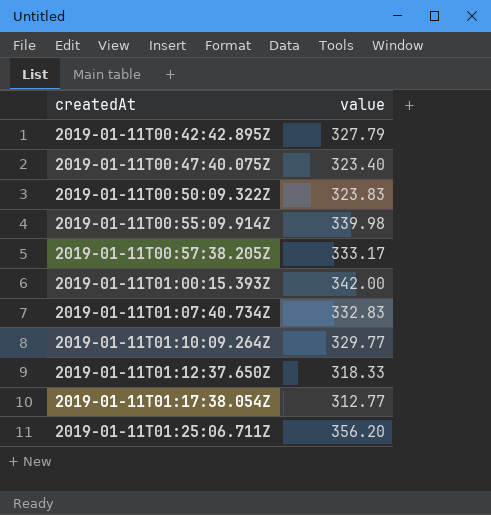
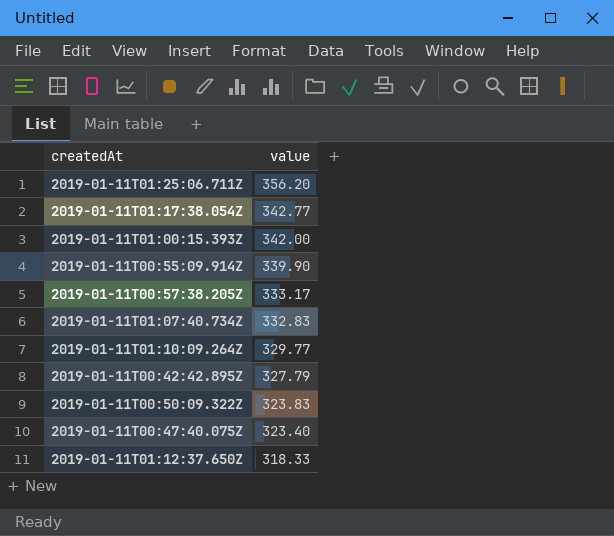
row order: createdAt ascending -> value descending
2019-01-11T01:17:38.054Z | value: 312.77 -> 342.77
2019-01-11T00:55:09.914Z | value: 339.98 -> 339.90

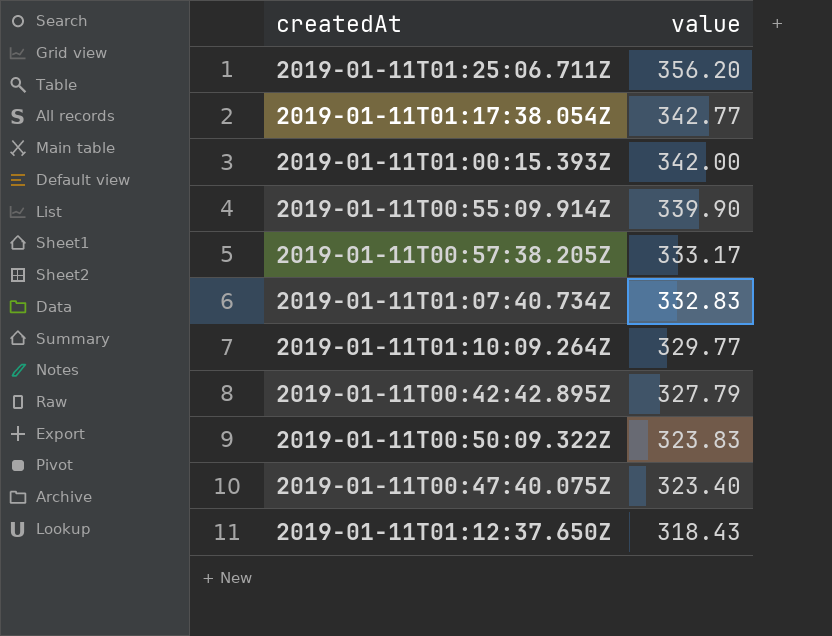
2019-01-11T01:12:37.650Z | value: 318.33 -> 318.43

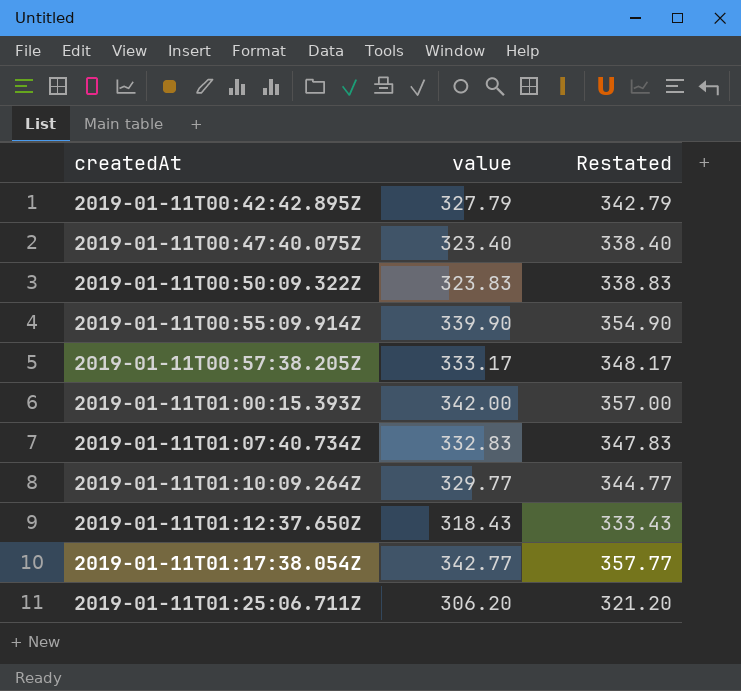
row order: value descending -> createdAt ascending
column Restated | formula: none -> [value] + 15
2019-01-11T01:25:06.711Z | value: 356.20 -> 306.20

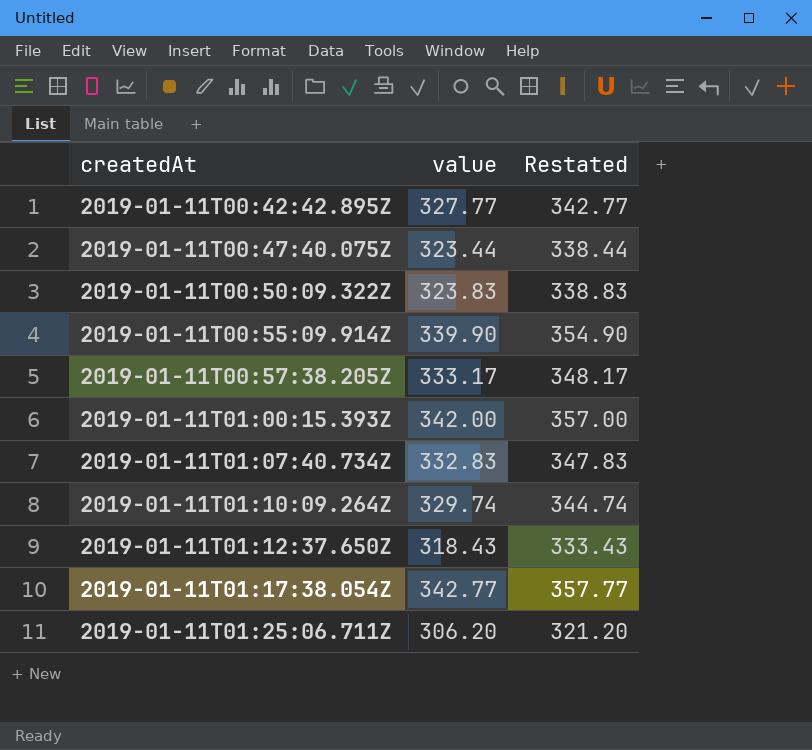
2019-01-11T00:42:42.895Z | value: 327.79 -> 327.77
2019-01-11T00:42:42.895Z | Restated: 342.79 -> 342.77
2019-01-11T00:47:40.075Z | value: 323.40 -> 323.44
2019-01-11T00:47:40.075Z | Restated: 338.40 -> 338.44
2019-01-11T01:10:09.264Z | value: 329.77 -> 329.74
2019-01-11T01:10:09.264Z | Restated: 344.77 -> 344.74

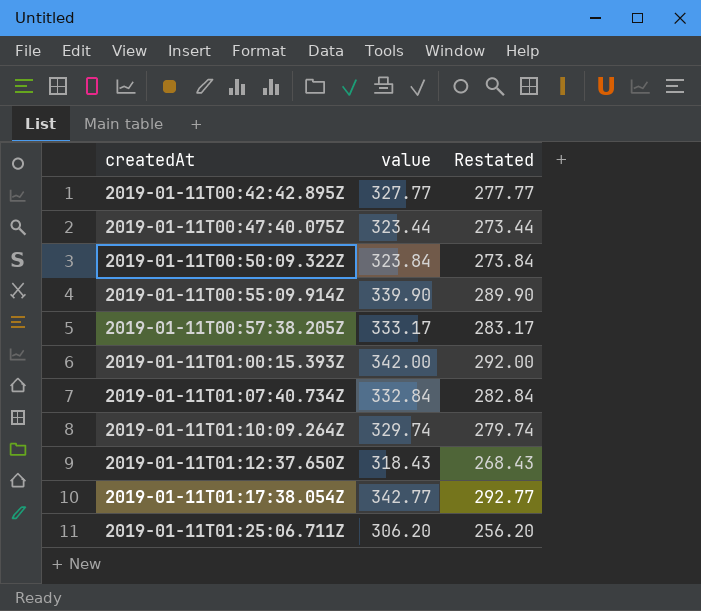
column Restated | formula: [value] + 15 -> [value] - 50
2019-01-11T00:50:09.322Z | value: 323.83 -> 323.84
2019-01-11T01:07:40.734Z | value: 332.83 -> 332.84

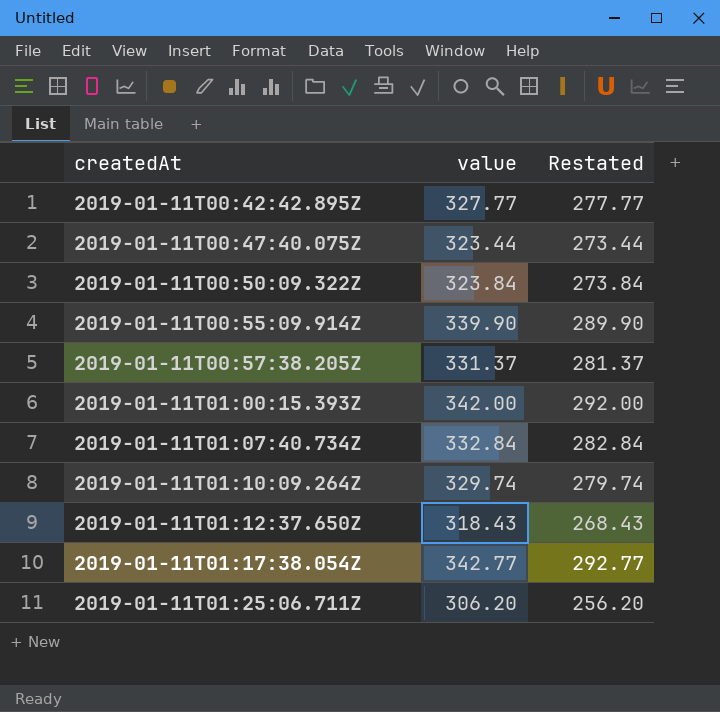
2019-01-11T00:57:38.205Z | value: 333.17 -> 331.37
2019-01-11T00:57:38.205Z | Restated: 283.17 -> 281.37

